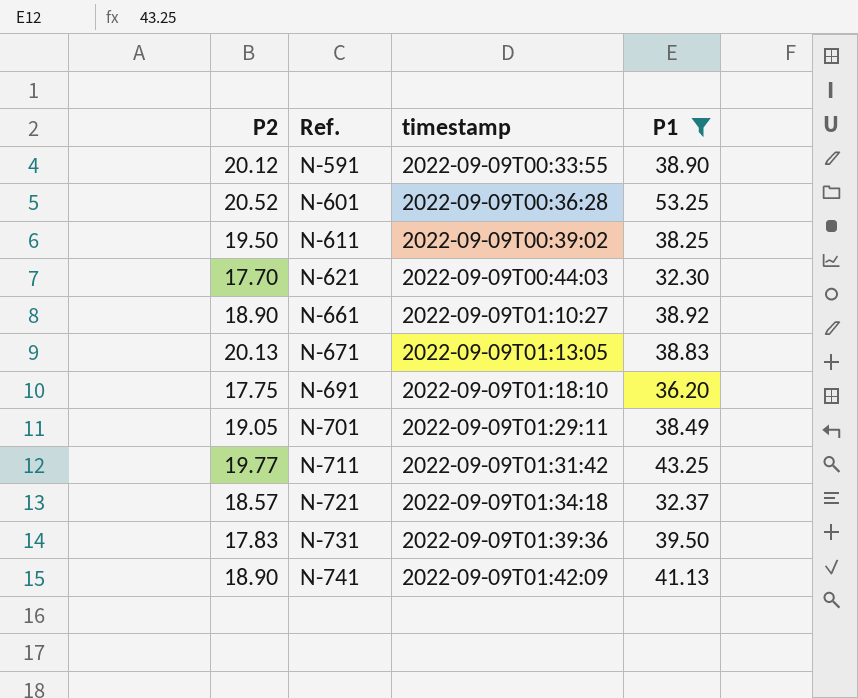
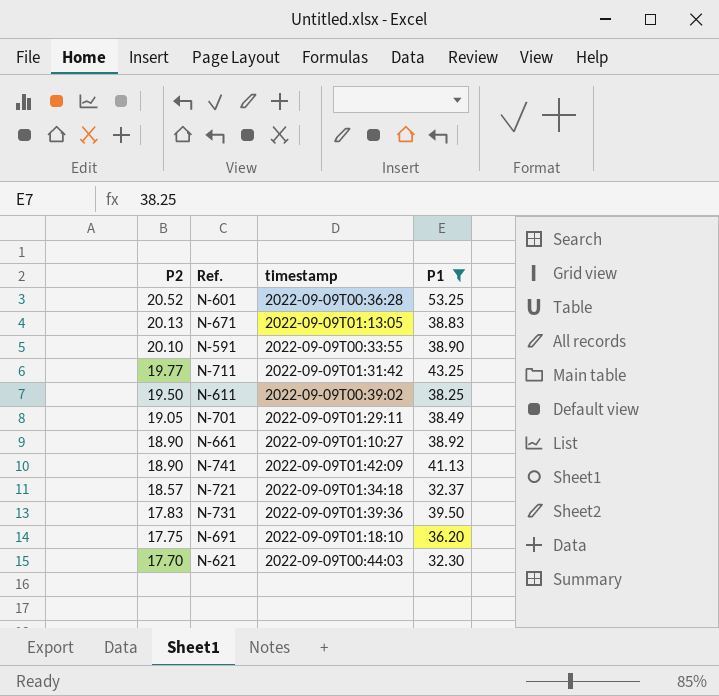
row order: Ref. ascending -> P2 descending
N-591 | P2: 20.12 -> 20.10

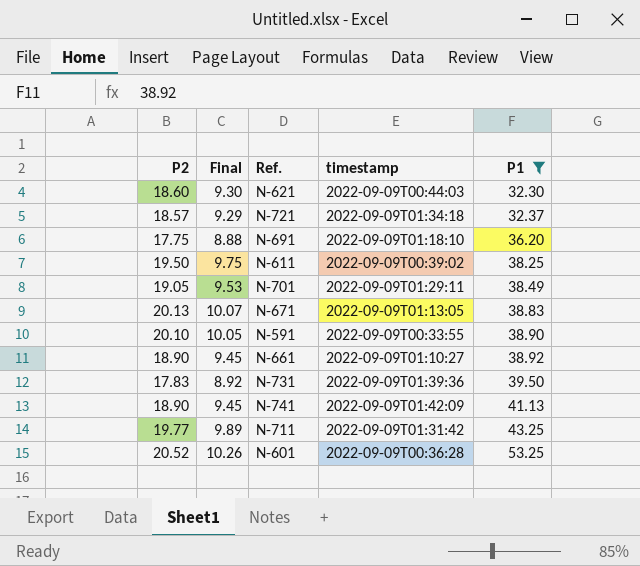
row order: P2 descending -> P1 ascending
column Final | formula: none -> [P2] * 0.5
N-621 | P2: 17.70 -> 18.60

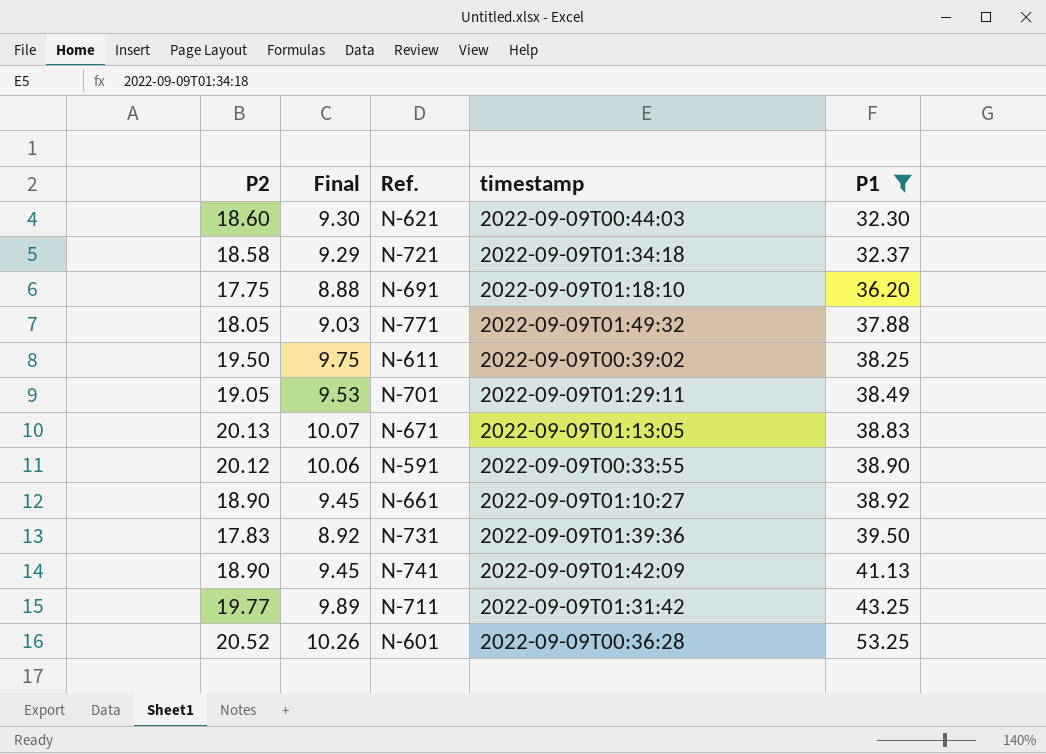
N-721 | P2: 18.57 -> 18.58
row N-771: none -> 18.05 | 9.03 | 2022-09-09T01:49:32 | 37.88
N-591 | P2: 20.10 -> 20.12
N-591 | Final: 10.05 -> 10.06

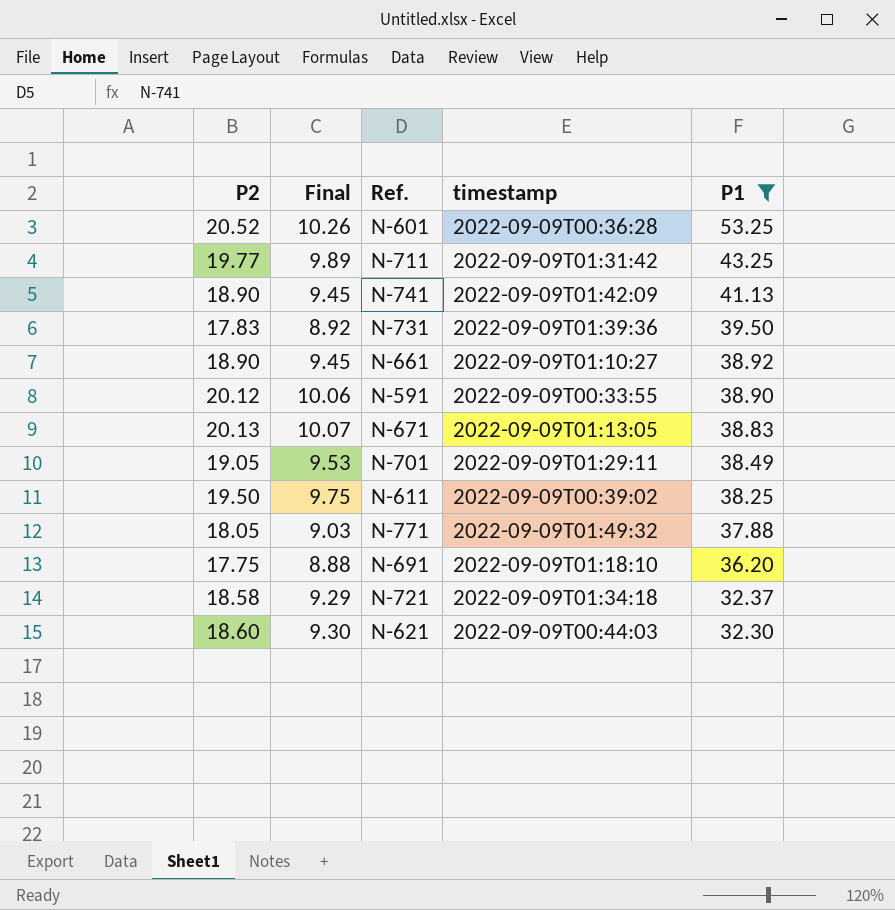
row order: P1 ascending -> P1 descending

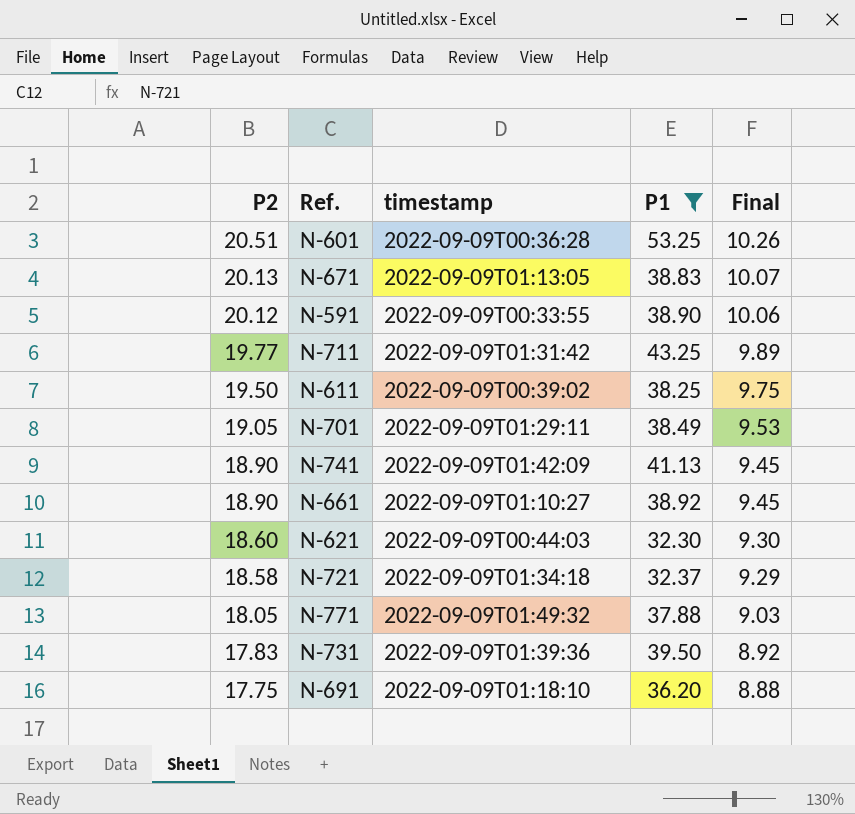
row order: P1 descending -> P2 descending
column Final | position: 2 -> 5
N-601 | P2: 20.52 -> 20.51

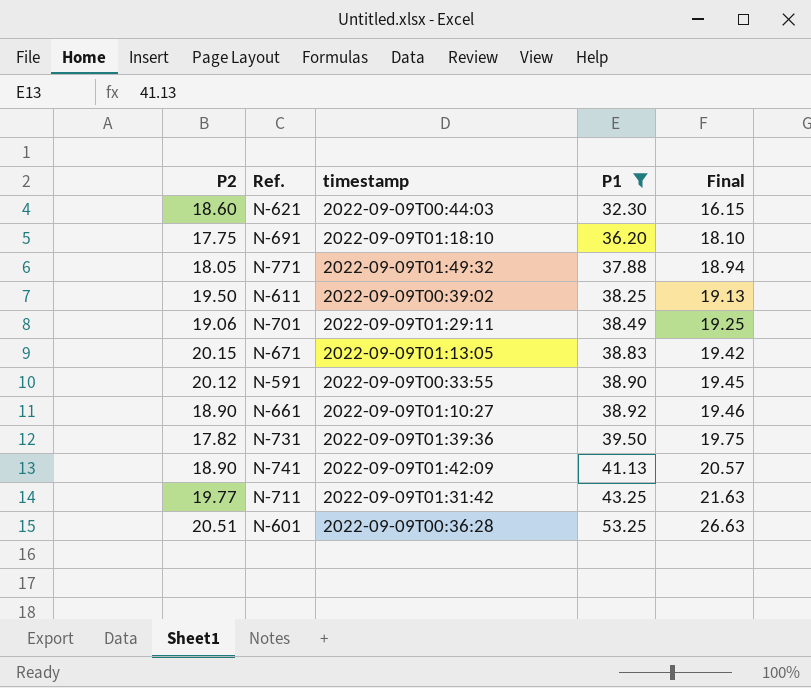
row order: P2 descending -> P1 ascending
column Final | formula: [P2] * 0.5 -> [P1] * 0.5
row N-721: 18.58 | 2022-09-09T01:34:18 | 32.37 | 9.29 -> none
N-701 | P2: 19.05 -> 19.06
N-671 | P2: 20.13 -> 20.15
N-731 | P2: 17.83 -> 17.82

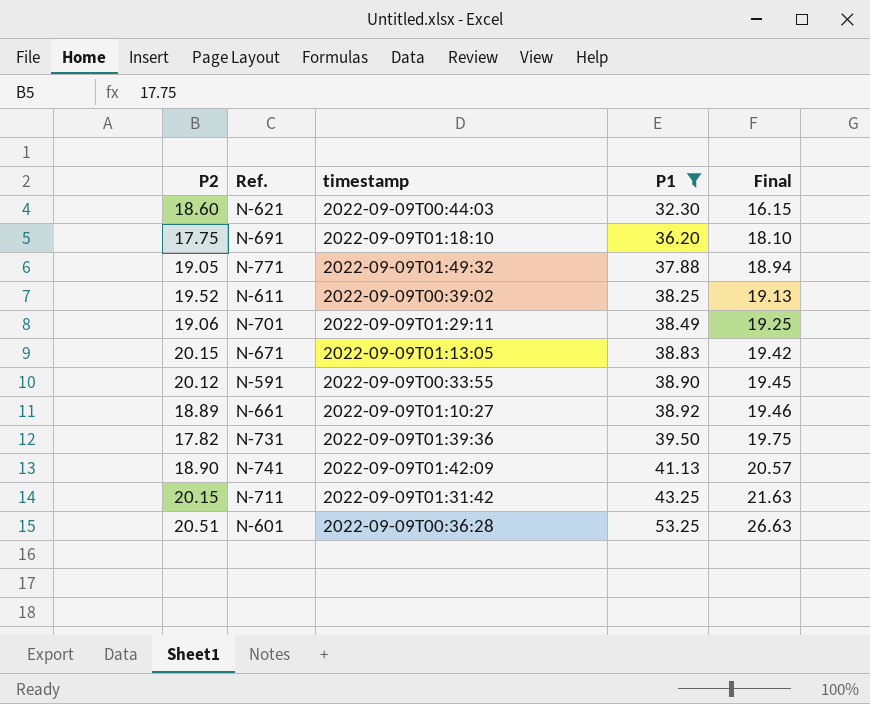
N-771 | P2: 18.05 -> 19.05
N-611 | P2: 19.50 -> 19.52
N-661 | P2: 18.90 -> 18.89
N-711 | P2: 19.77 -> 20.15

